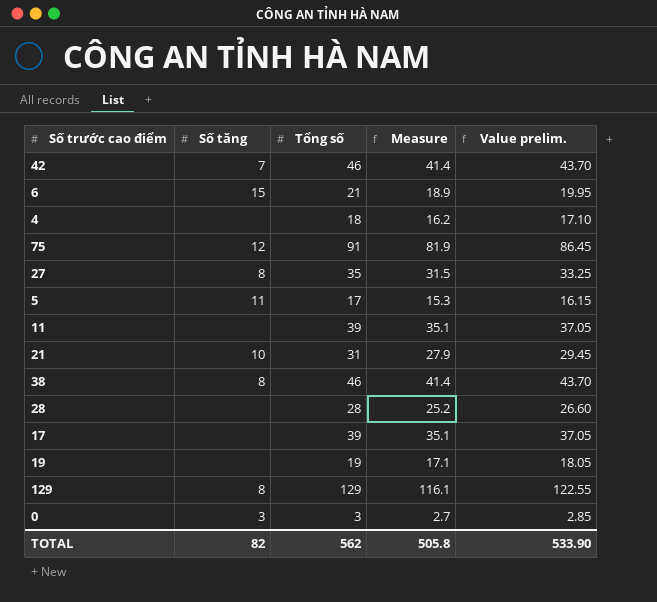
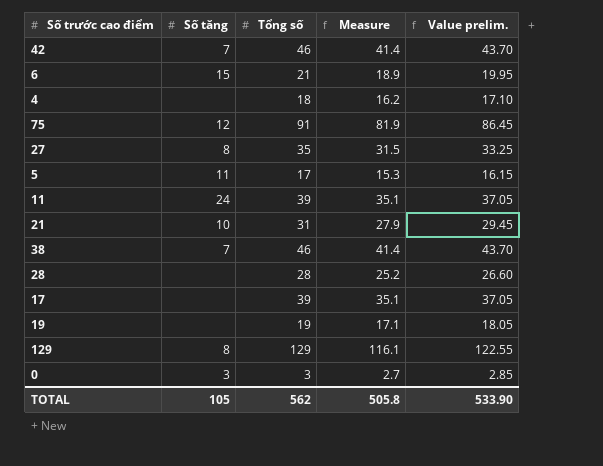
11 | Số tăng: none -> 24
38 | Số tăng: 8 -> 7
TOTAL | Số tăng: 82 -> 105

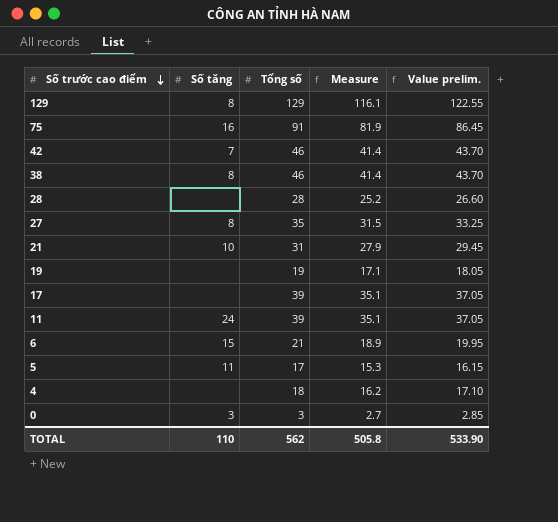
row order: none -> Số trước cao điểm descending
75 | Số tăng: 12 -> 16
38 | Số tăng: 7 -> 8
TOTAL | Số tăng: 105 -> 110

